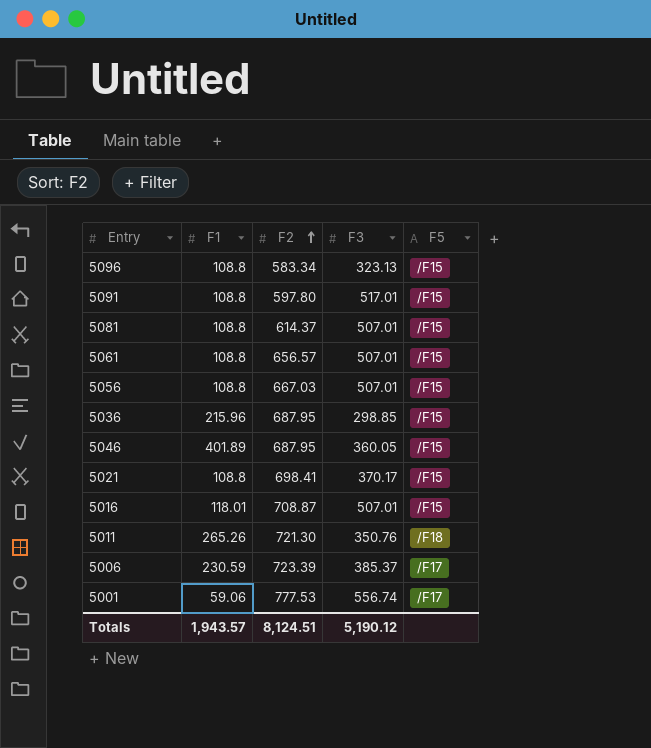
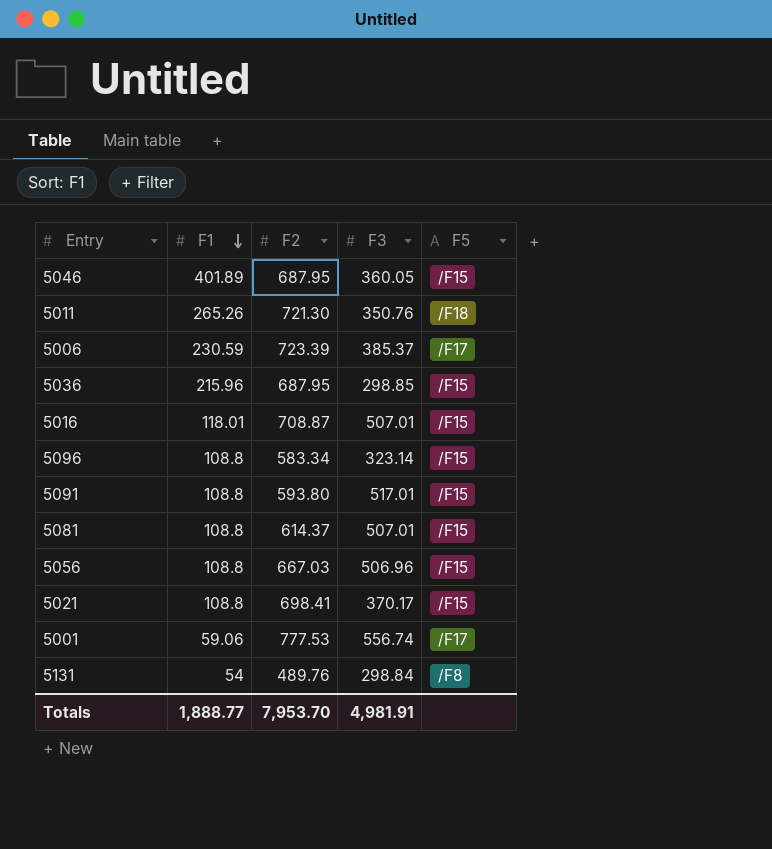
row order: F2 ascending -> F1 descending
row 5061: 108.8 | 656.57 | 507.01 | /F15 -> none
5096 | F3: 323.13 -> 323.14
5091 | F2: 597.80 -> 593.80
5056 | F3: 507.01 -> 506.96
row 5131: none -> 54 | 489.76 | 298.84 | /F8
Totals | F1: 1,943.57 -> 1,888.77
Totals | F2: 8,124.51 -> 7,953.70
Totals | F3: 5,190.12 -> 4,981.91

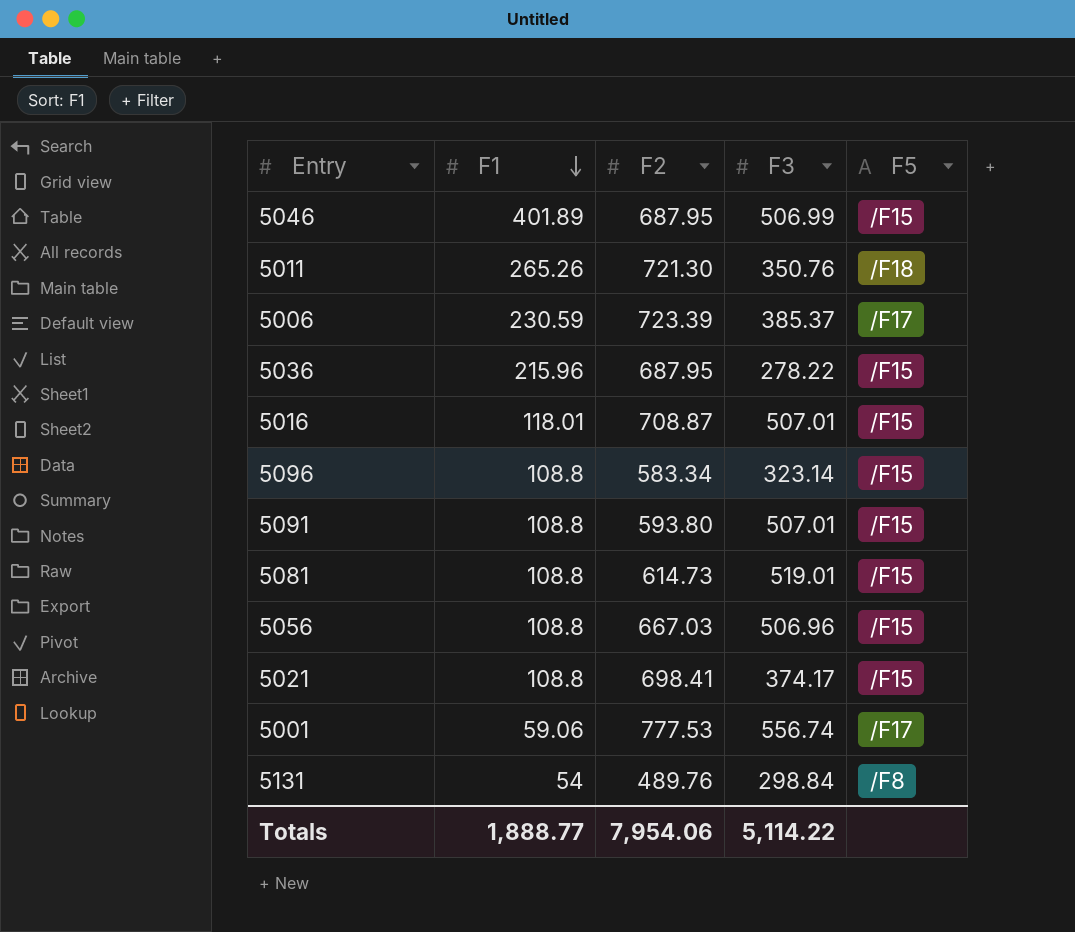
5046 | F3: 360.05 -> 506.99
5036 | F3: 298.85 -> 278.22
5091 | F3: 517.01 -> 507.01
5081 | F2: 614.37 -> 614.73
5081 | F3: 507.01 -> 519.01
5021 | F3: 370.17 -> 374.17
Totals | F2: 7,953.70 -> 7,954.06
Totals | F3: 4,981.91 -> 5,114.22

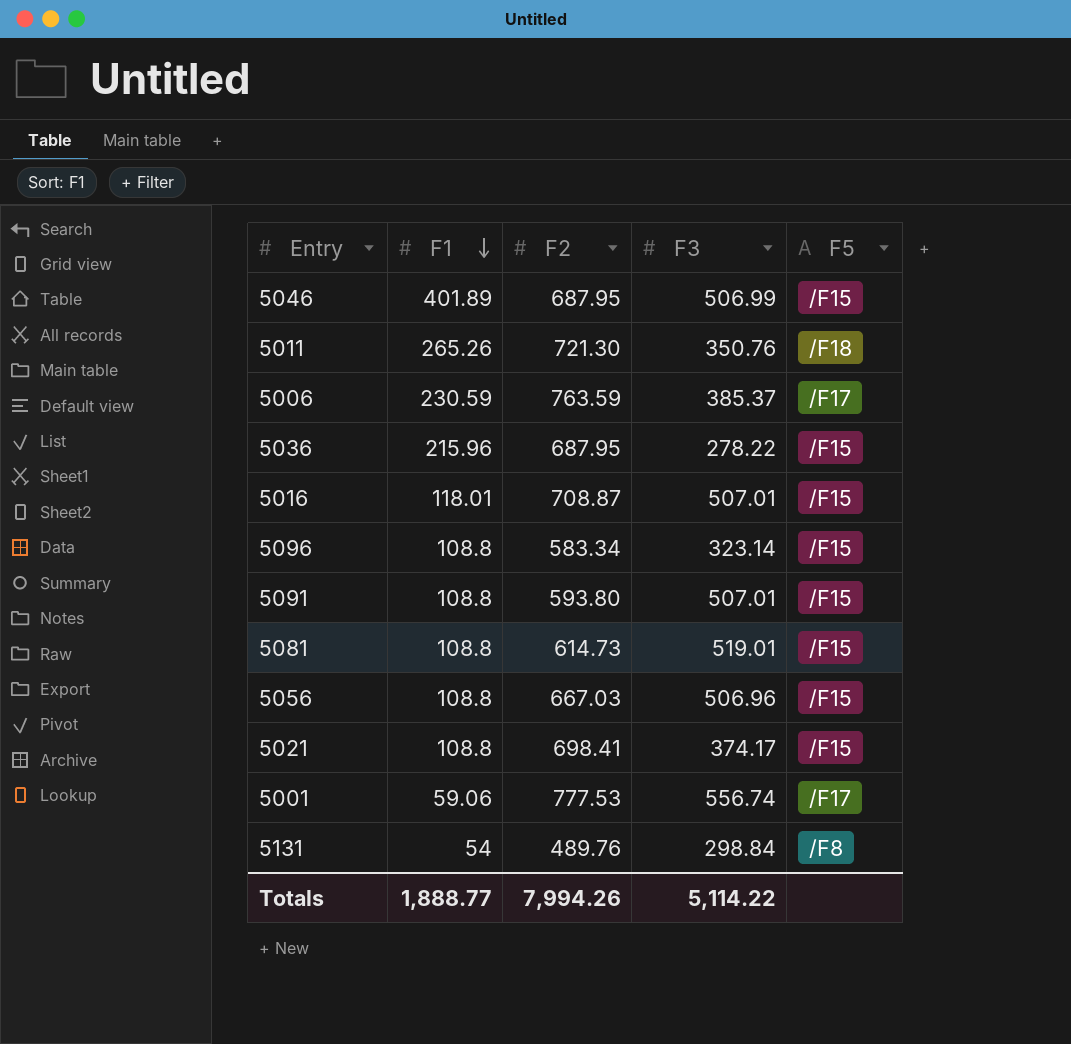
5006 | F2: 723.39 -> 763.59
Totals | F2: 7,954.06 -> 7,994.26

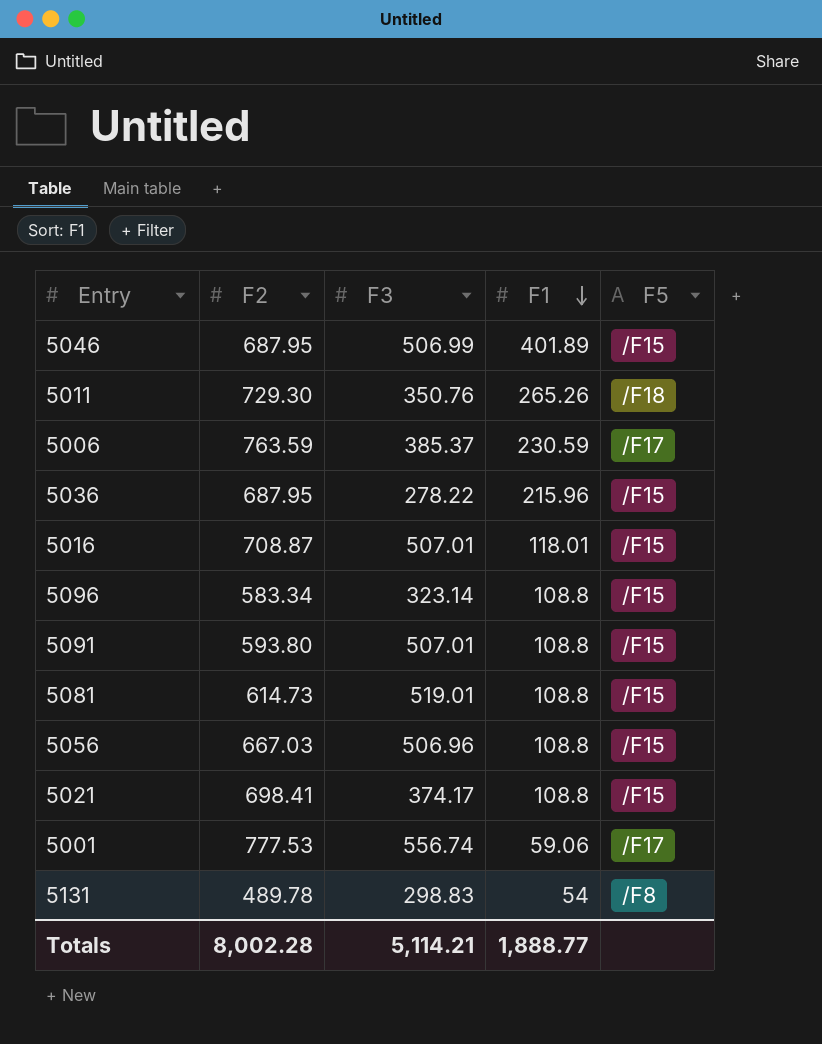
column F1 | position: 2 -> 4
5011 | F2: 721.30 -> 729.30
5131 | F2: 489.76 -> 489.78
5131 | F3: 298.84 -> 298.83
Totals | F2: 7,994.26 -> 8,002.28
Totals | F3: 5,114.22 -> 5,114.21

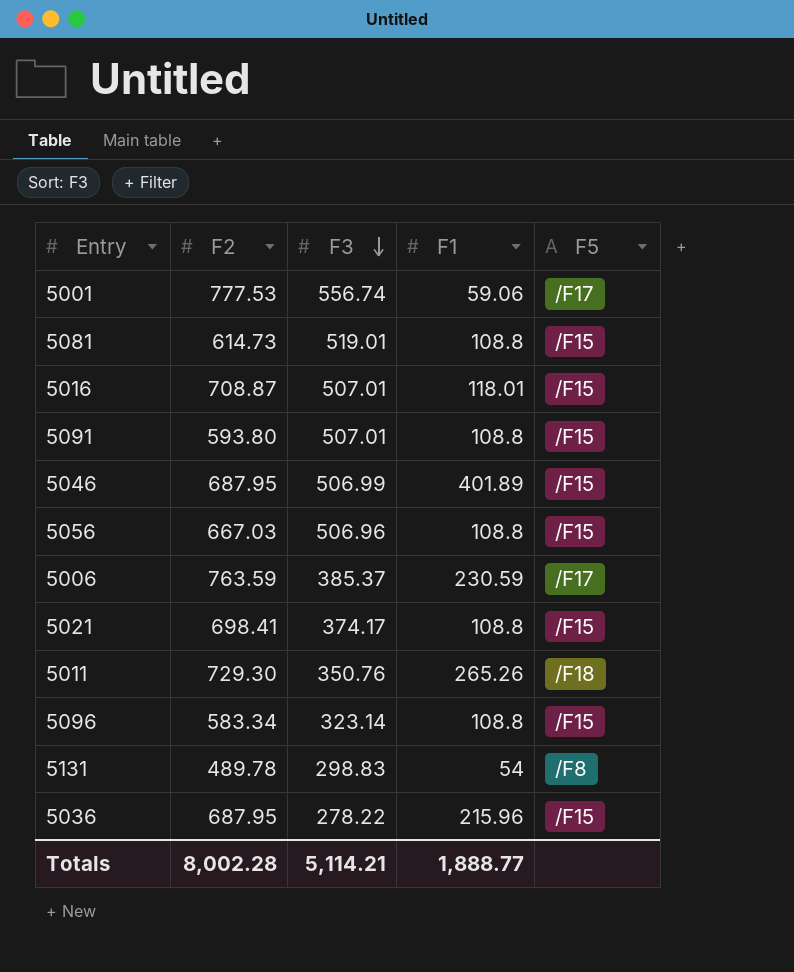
row order: F1 descending -> F3 descending

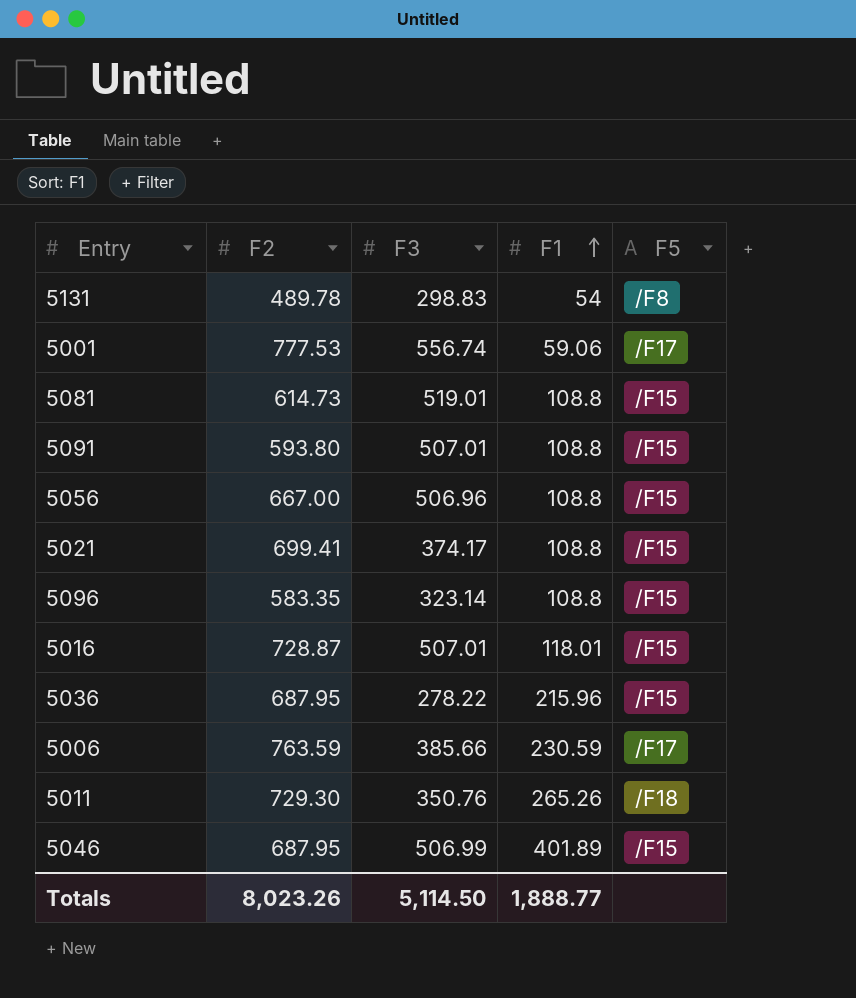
row order: F3 descending -> F1 ascending
5056 | F2: 667.03 -> 667.00
5021 | F2: 698.41 -> 699.41
5096 | F2: 583.34 -> 583.35
5016 | F2: 708.87 -> 728.87
5006 | F3: 385.37 -> 385.66
Totals | F2: 8,002.28 -> 8,023.26
Totals | F3: 5,114.21 -> 5,114.50

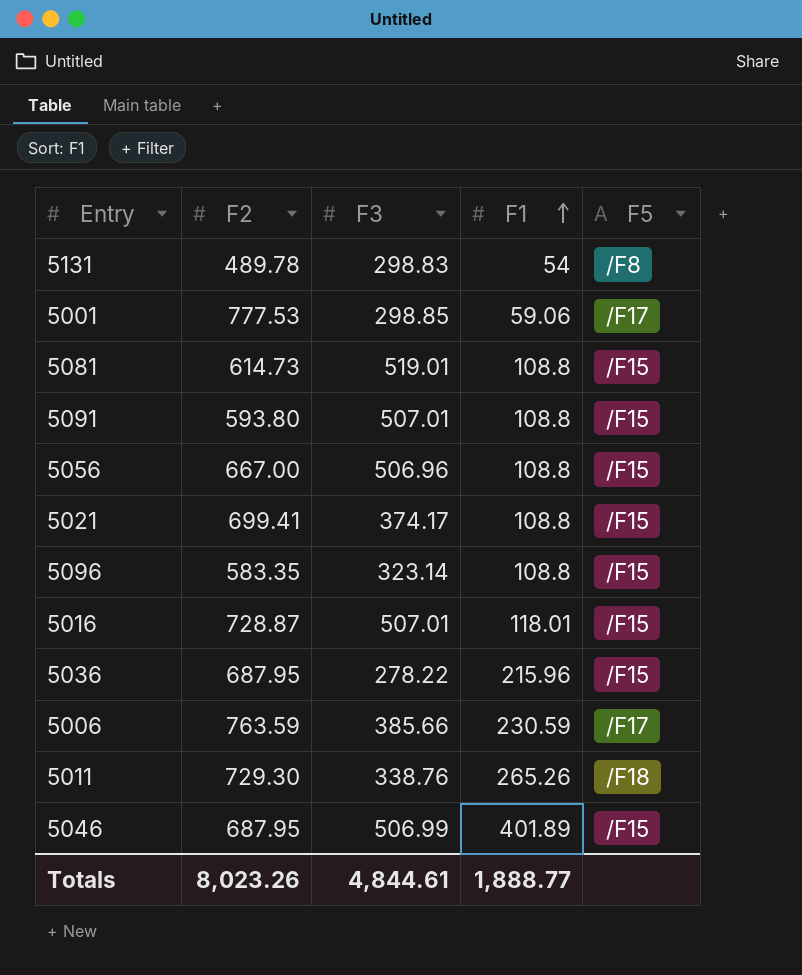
5001 | F3: 556.74 -> 298.85
5011 | F3: 350.76 -> 338.76
Totals | F3: 5,114.50 -> 4,844.61

